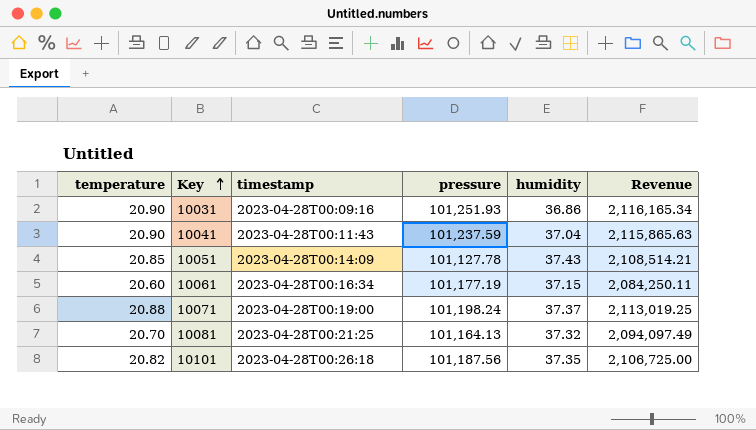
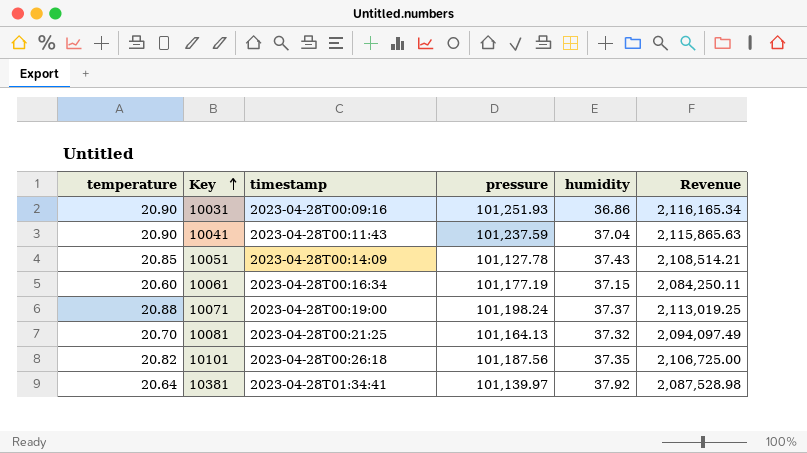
row 10381: none -> 20.64 | 2023-04-28T01:34:41 | 101,139.97 | 37.92 | 2,087,528.98

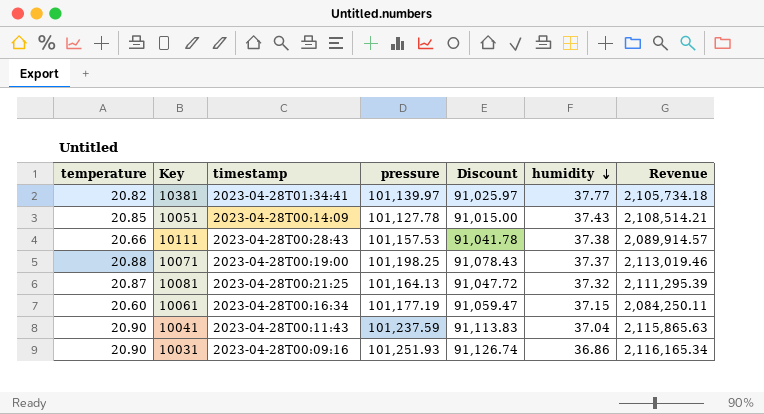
row order: Key ascending -> humidity descending
column Discount | formula: none -> [pressure] * 0.9
row 10101: 20.82 | 2023-04-28T00:26:18 | 101,187.56 | 37.35 | 2,106,725.00 -> none
10381 | temperature: 20.64 -> 20.82
10381 | humidity: 37.92 -> 37.77
10381 | Revenue: 2,087,528.98 -> 2,105,734.18
row 10111: none -> 20.66 | 2023-04-28T00:28:43 | 101,157.53 | 91,041.78 | 37.38 | 2,089,914.57
10071 | pressure: 101,198.24 -> 101,198.25
10071 | Revenue: 2,113,019.25 -> 2,113,019.46
10081 | temperature: 20.70 -> 20.87
10081 | Revenue: 2,094,097.49 -> 2,111,295.39

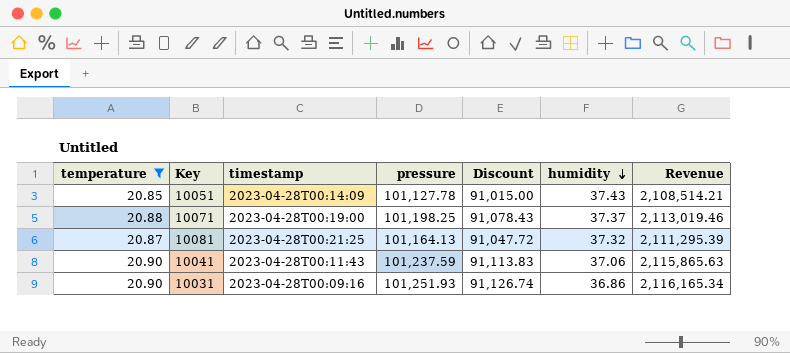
filter: none -> temperature >= 20.85
10041 | humidity: 37.04 -> 37.06

